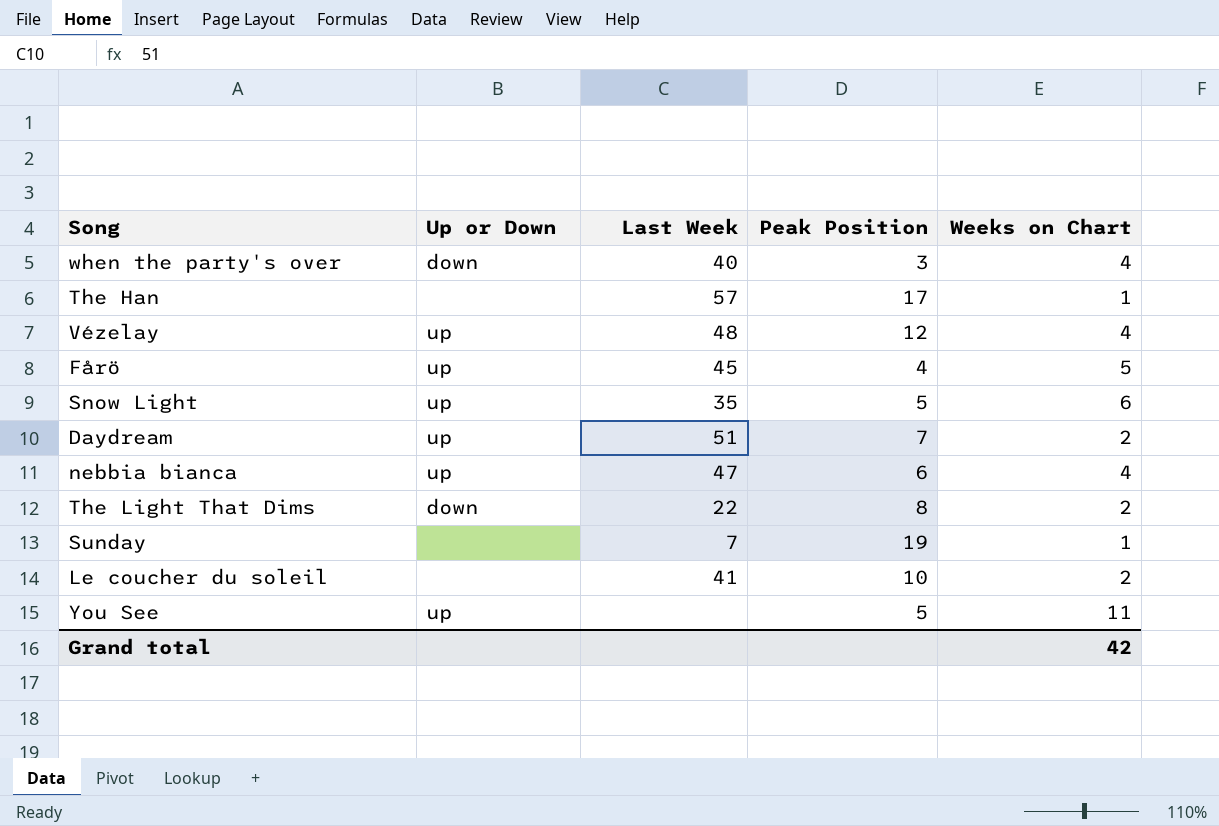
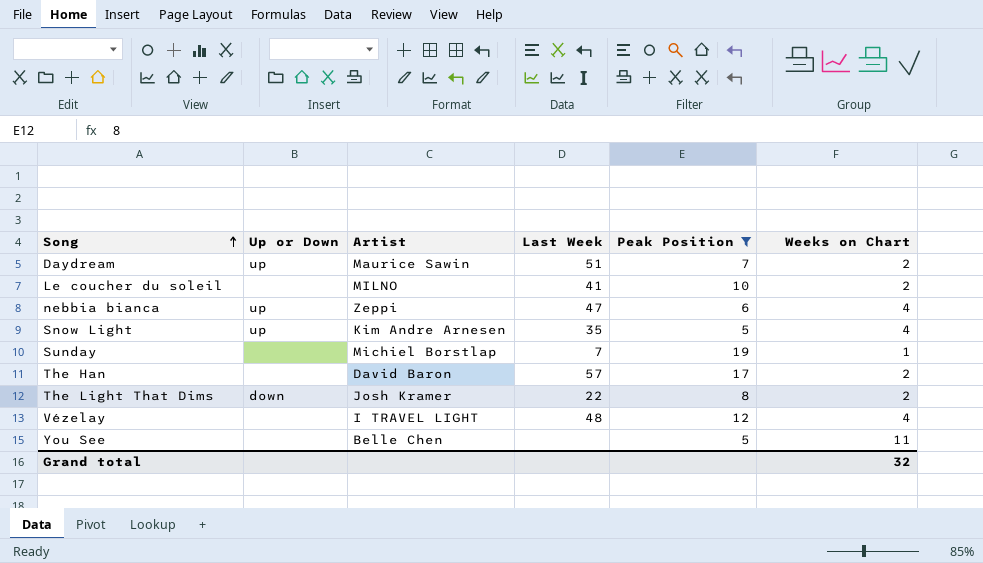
filter: none -> Peak Position >= 5
row order: none -> Song ascending
column Artist | position: none -> 3
Snow Light | Weeks on Chart: 6 -> 4
The Han | Weeks on Chart: 1 -> 2
Vézelay | Up or Down: up -> none
You See | Up or Down: up -> none
Grand total | Weeks on Chart: 42 -> 32

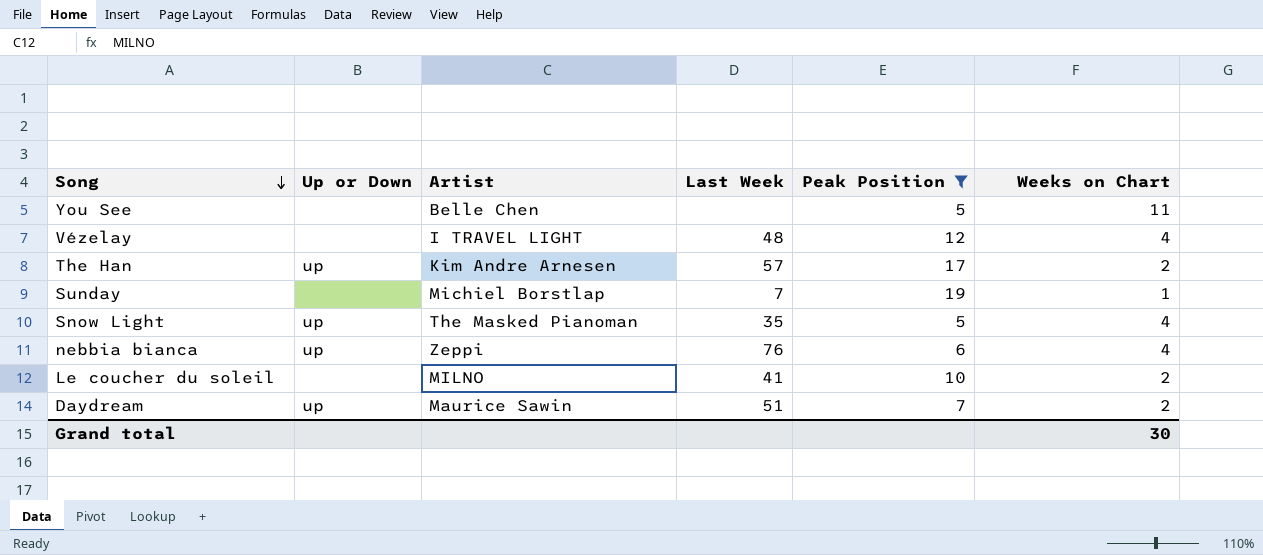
row order: Song ascending -> Song descending
row The Light That Dims: down | Josh Kramer | 22 | 8 | 2 -> none
The Han | Up or Down: none -> up
The Han | Artist: David Baron -> Kim Andre Arnesen
Snow Light | Artist: Kim Andre Arnesen -> The Masked Pianoman
nebbia bianca | Last Week: 47 -> 76
Grand total | Weeks on Chart: 32 -> 30

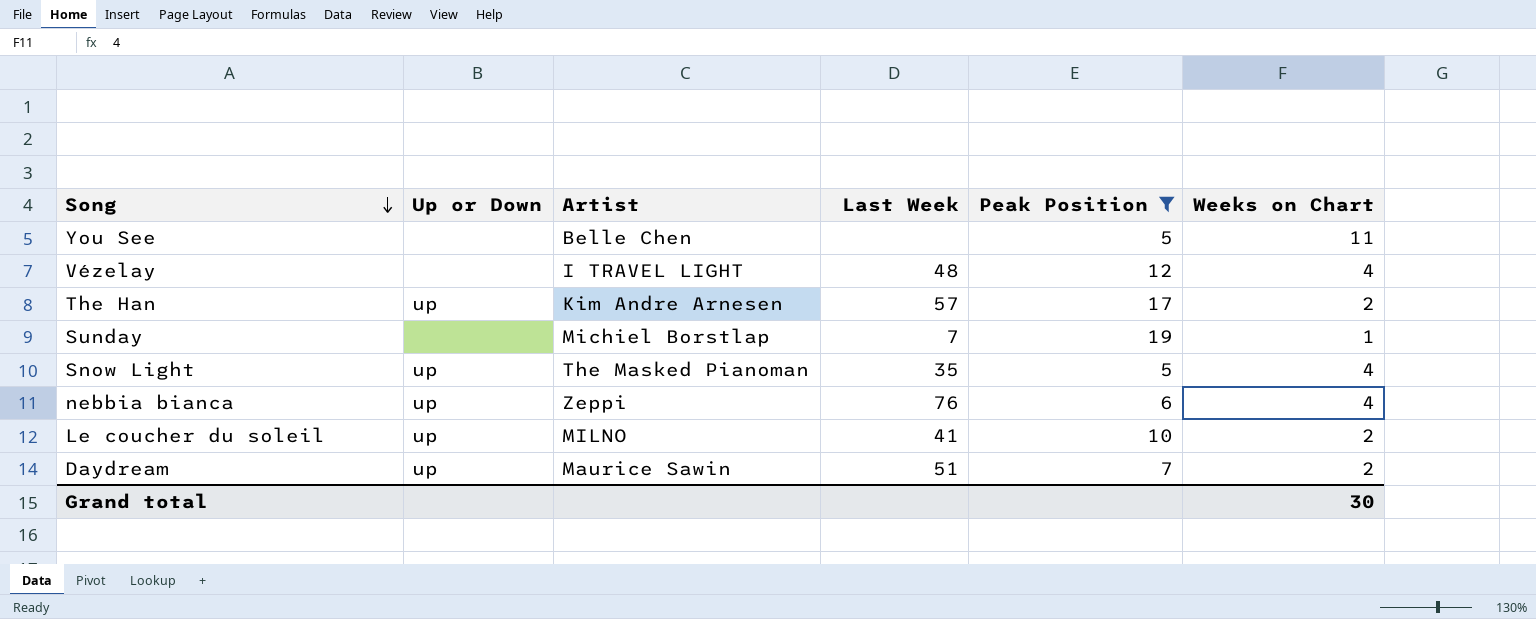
Le coucher du soleil | Up or Down: none -> up

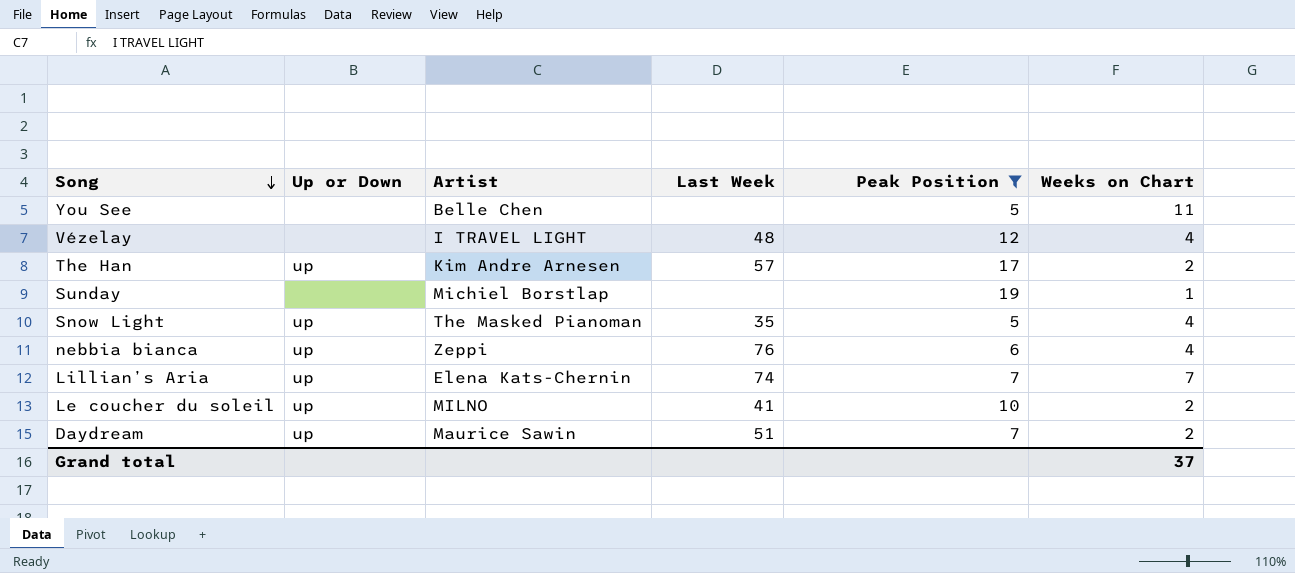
Sunday | Last Week: 7 -> none
row Lillian’s Aria: none -> up | Elena Kats-Chernin | 74 | 7 | 7
Grand total | Weeks on Chart: 30 -> 37

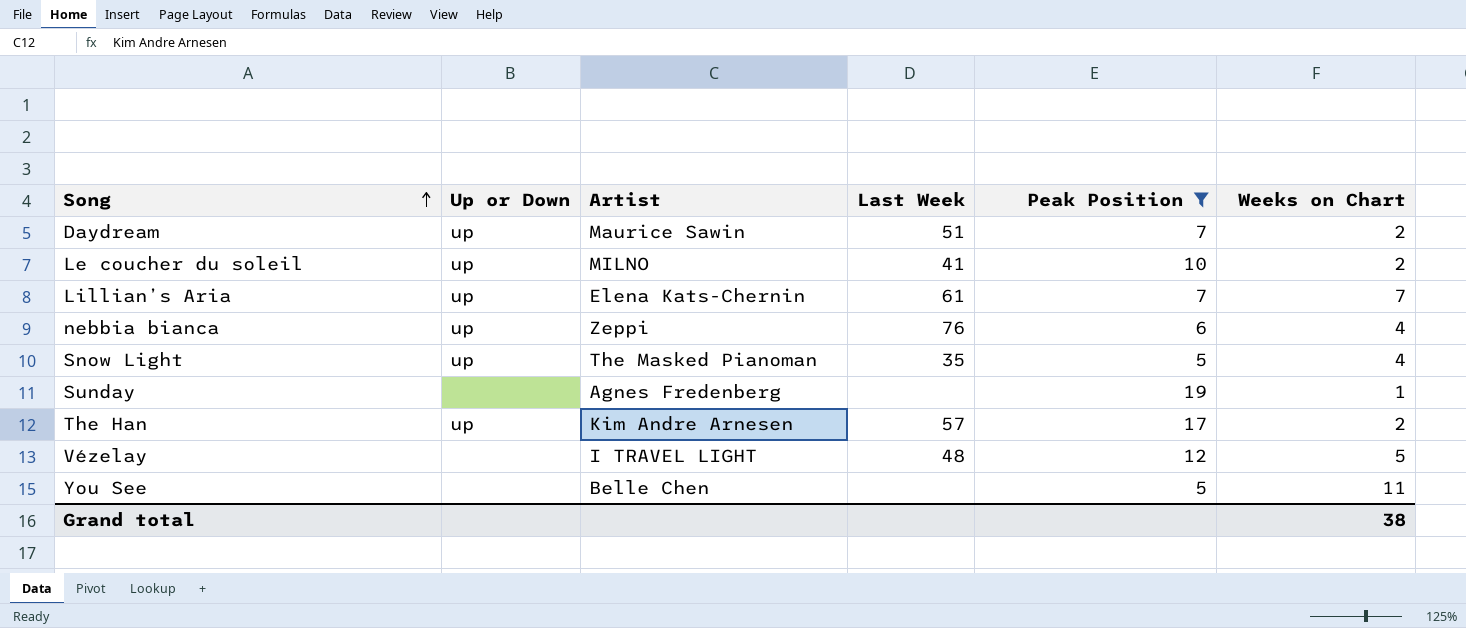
row order: Song descending -> Song ascending
Lillian’s Aria | Last Week: 74 -> 61
Sunday | Artist: Michiel Borstlap -> Agnes Fredenberg
Vézelay | Weeks on Chart: 4 -> 5
Grand total | Weeks on Chart: 37 -> 38

